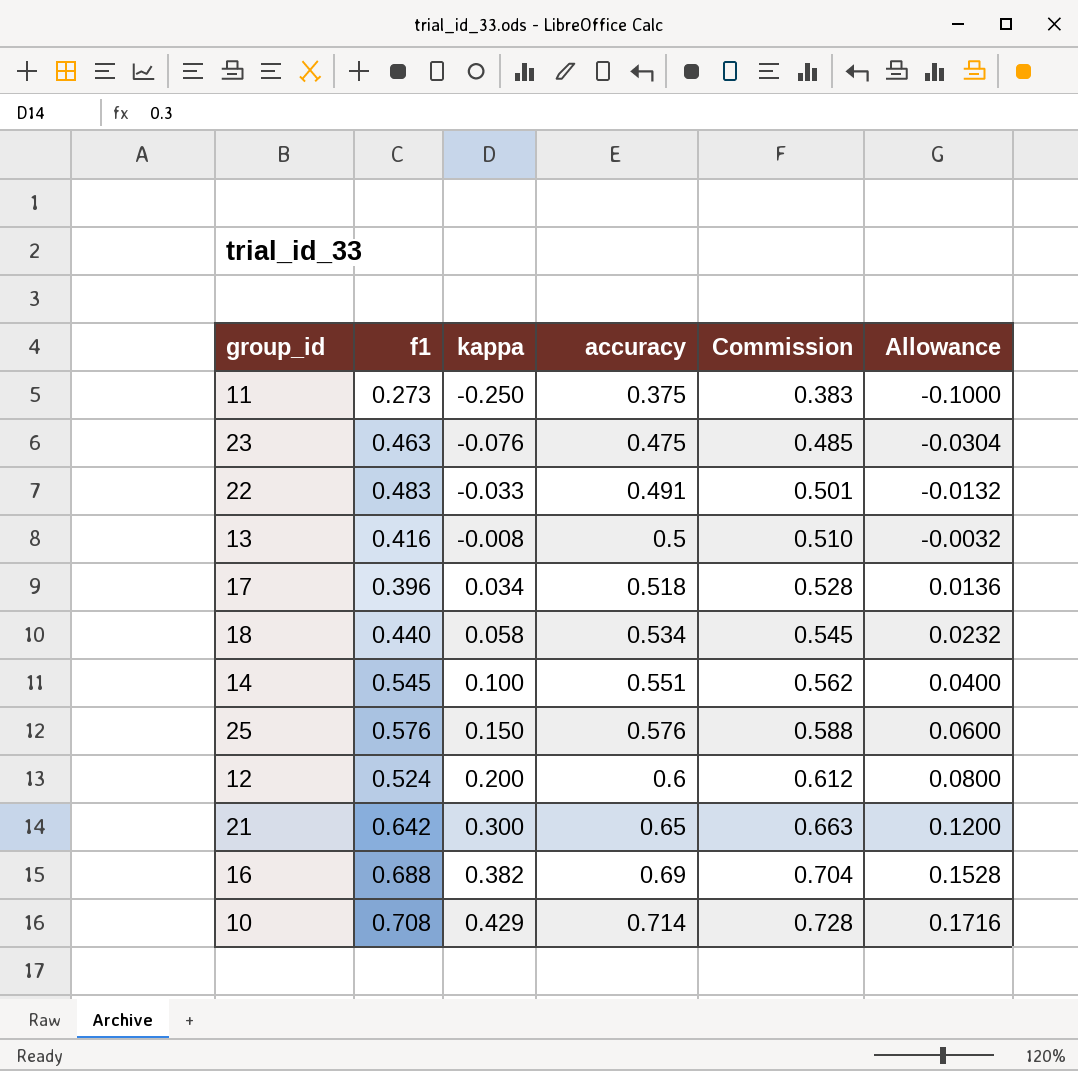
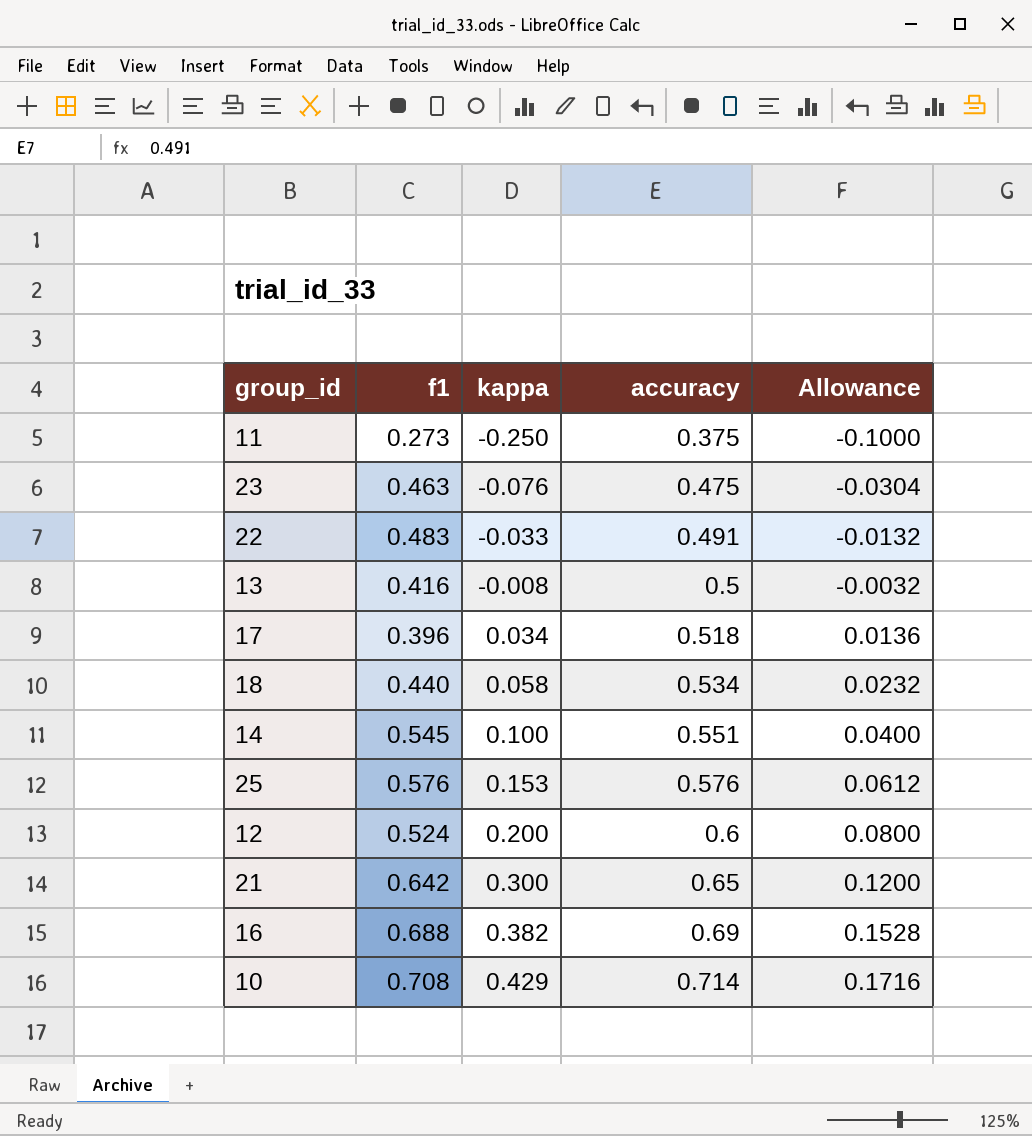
column Commission | formula: [accuracy] * 1.02 -> none
25 | kappa: 0.150 -> 0.153
25 | Allowance: 0.0600 -> 0.0612

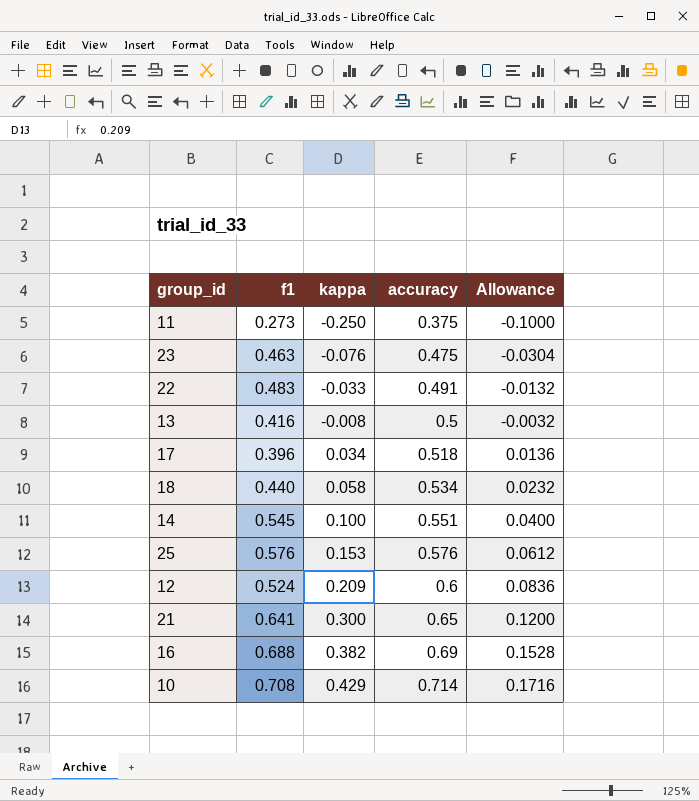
12 | kappa: 0.200 -> 0.209
12 | Allowance: 0.0800 -> 0.0836
21 | f1: 0.642 -> 0.641

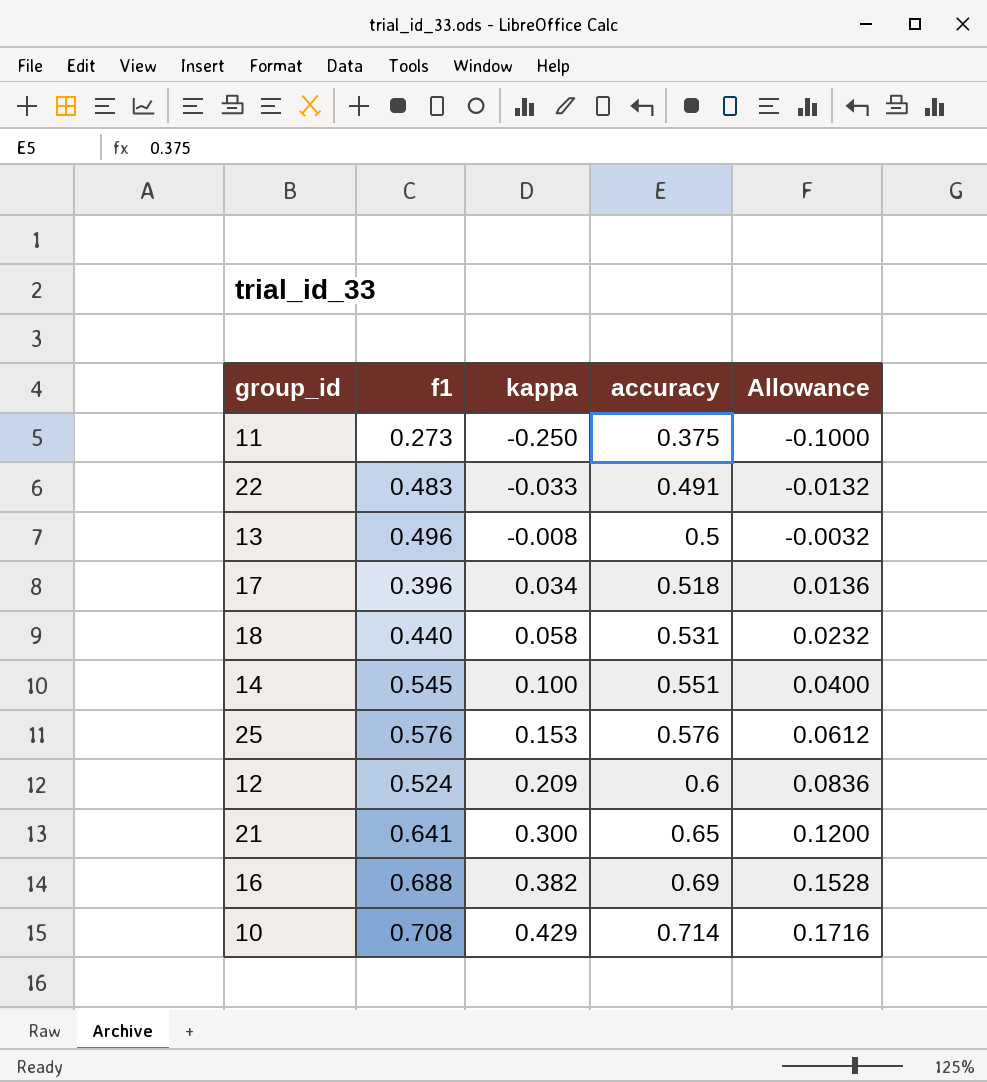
row 23: 0.463 | -0.076 | 0.475 | -0.0304 -> none
13 | f1: 0.416 -> 0.496
18 | accuracy: 0.534 -> 0.531

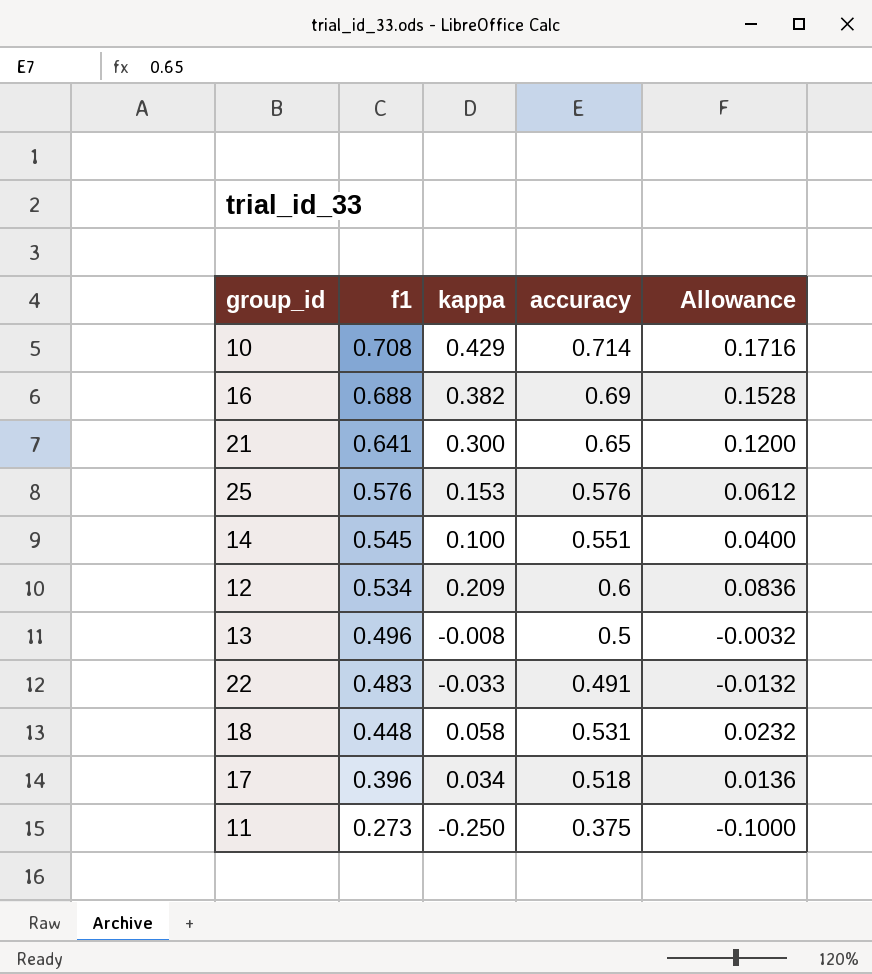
row order: kappa ascending -> f1 descending
12 | f1: 0.524 -> 0.534
18 | f1: 0.440 -> 0.448

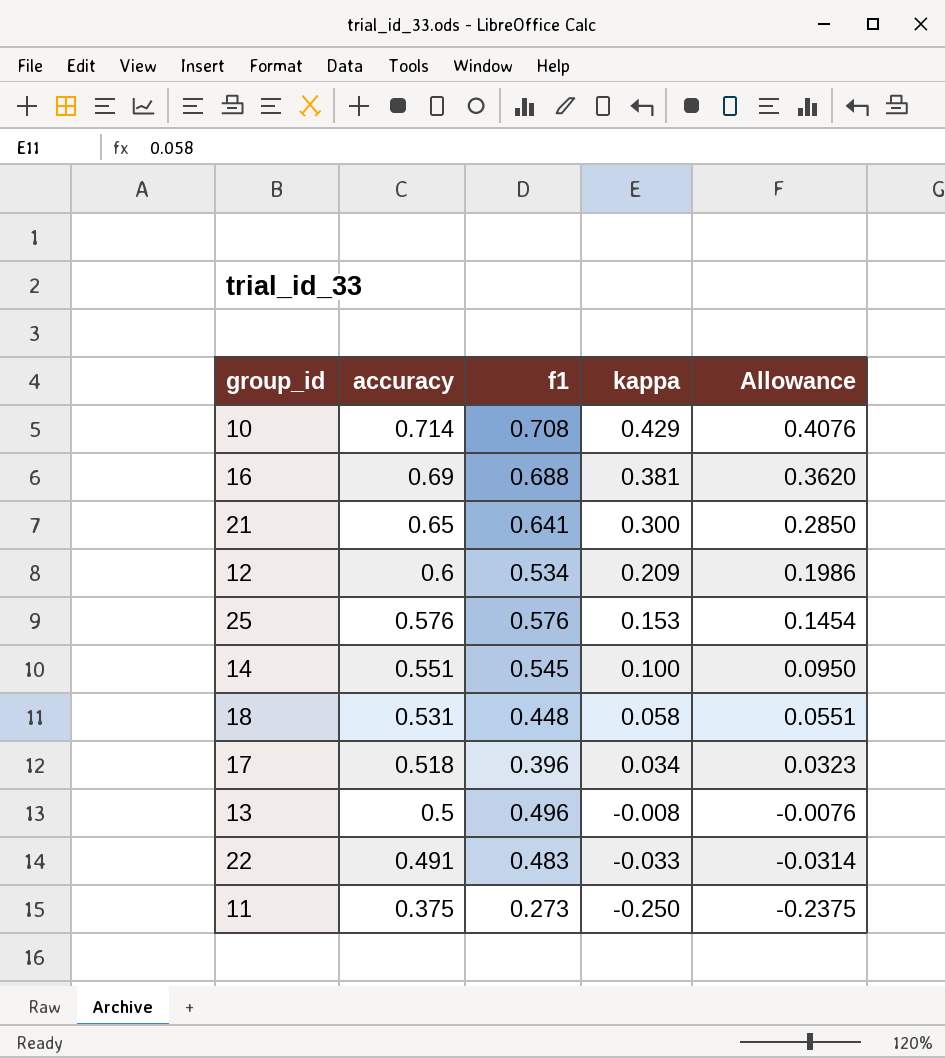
row order: f1 descending -> accuracy descending
column accuracy | position: 4 -> 2
column Allowance | formula: [kappa] * 0.4 -> [kappa] * 0.95
16 | kappa: 0.382 -> 0.381

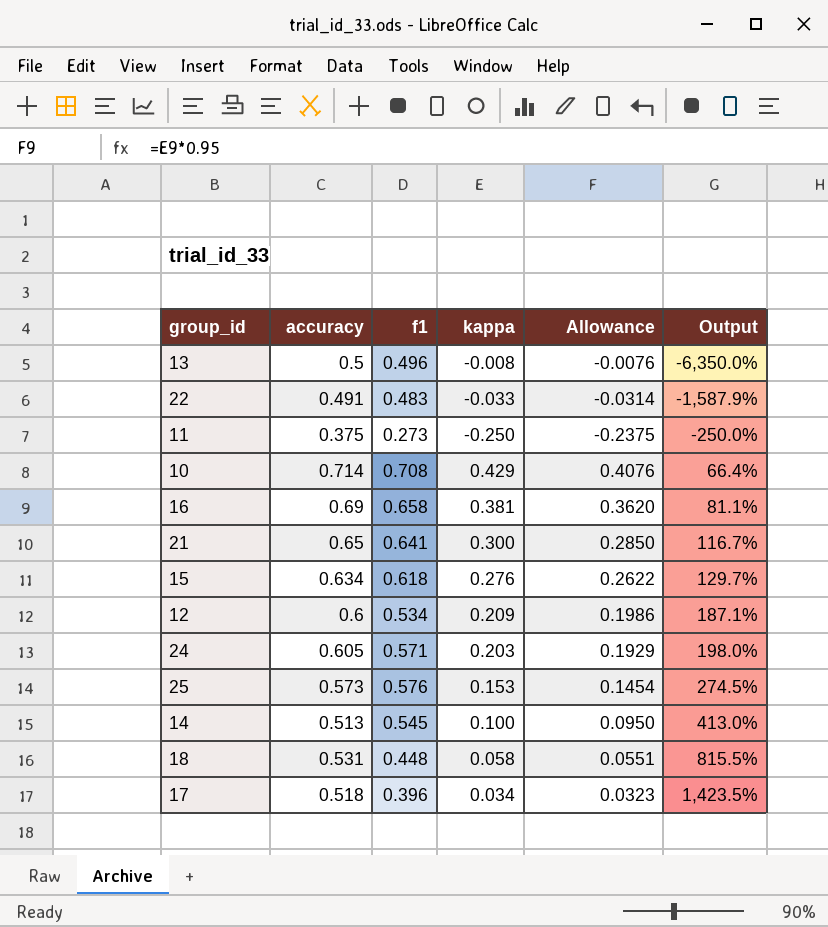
row order: accuracy descending -> Output ascending
column Output | formula: none -> ([accuracy] - [kappa]) / [kappa]
16 | f1: 0.688 -> 0.658
row 15: none -> 0.634 | 0.618 | 0.276 | 0.2622 | 129.7%
row 24: none -> 0.605 | 0.571 | 0.203 | 0.1929 | 198.0%
25 | accuracy: 0.576 -> 0.573
14 | accuracy: 0.551 -> 0.513

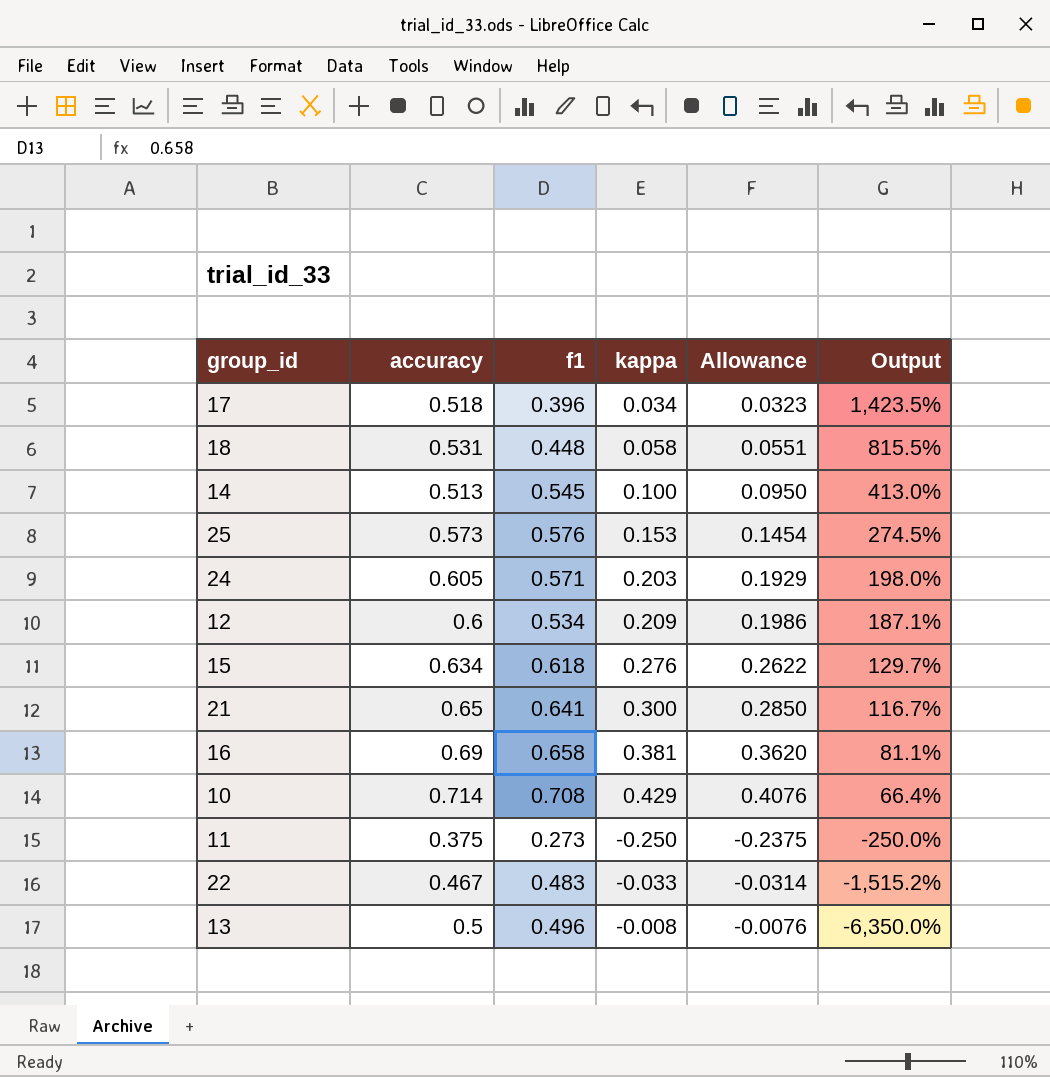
row order: Output ascending -> Output descending
22 | accuracy: 0.491 -> 0.467
22 | Output: -1,587.9% -> -1,515.2%

